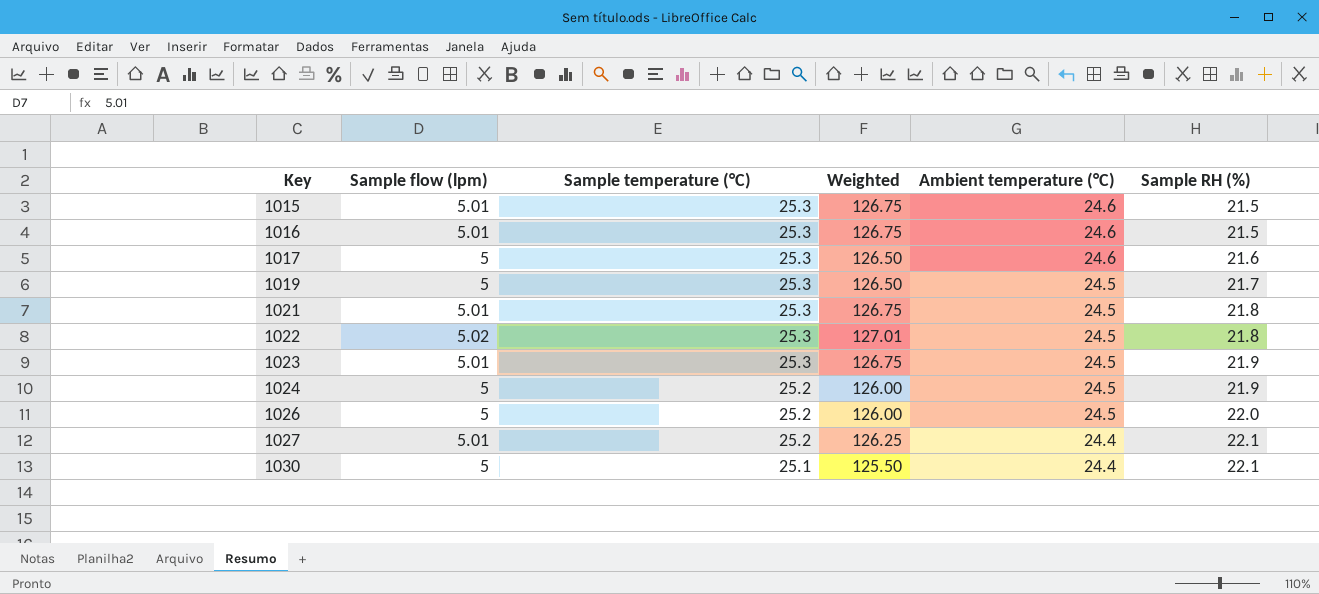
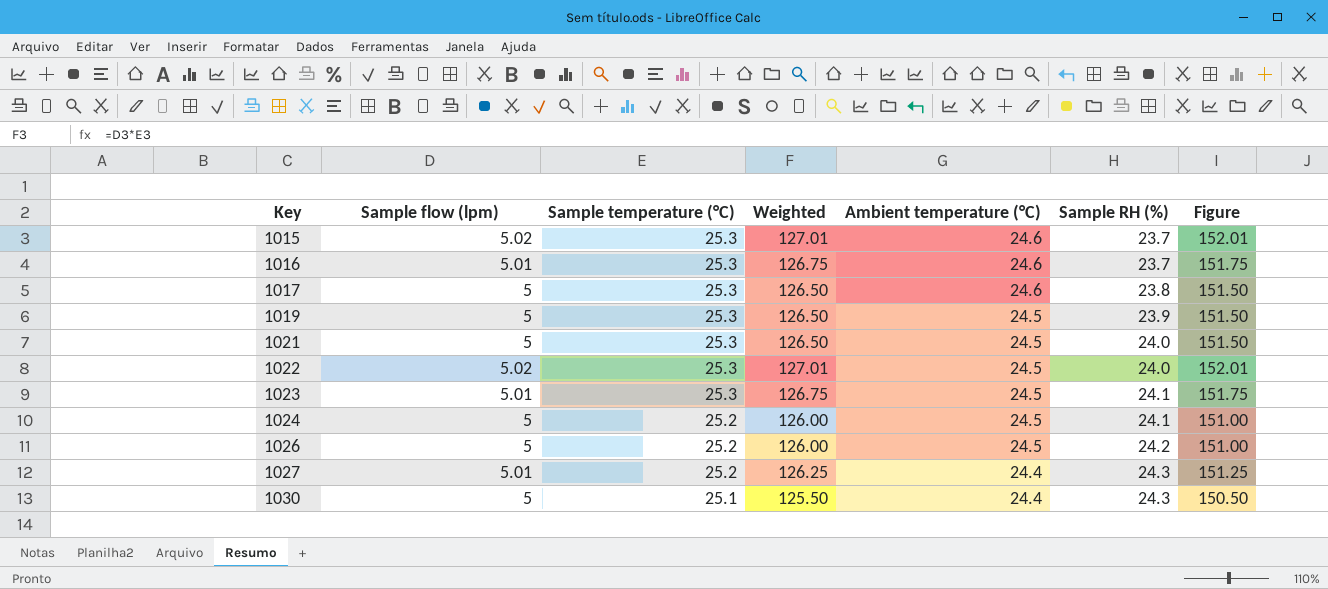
column Figure | formula: none -> [Weighted] + 25
1015 | Sample flow (lpm): 5.01 -> 5.02
1015 | Weighted: 126.75 -> 127.01
1015 | Sample RH (%): 21.5 -> 23.7
1016 | Sample RH (%): 21.5 -> 23.7
1017 | Sample RH (%): 21.6 -> 23.8
1019 | Sample RH (%): 21.7 -> 23.9
1021 | Sample flow (lpm): 5.01 -> 5
1021 | Weighted: 126.75 -> 126.50
1021 | Sample RH (%): 21.8 -> 24.0
1022 | Sample RH (%): 21.8 -> 24.0
1023 | Sample RH (%): 21.9 -> 24.1
1024 | Sample RH (%): 21.9 -> 24.1
1026 | Sample RH (%): 22.0 -> 24.2
1027 | Sample RH (%): 22.1 -> 24.3
1030 | Sample RH (%): 22.1 -> 24.3

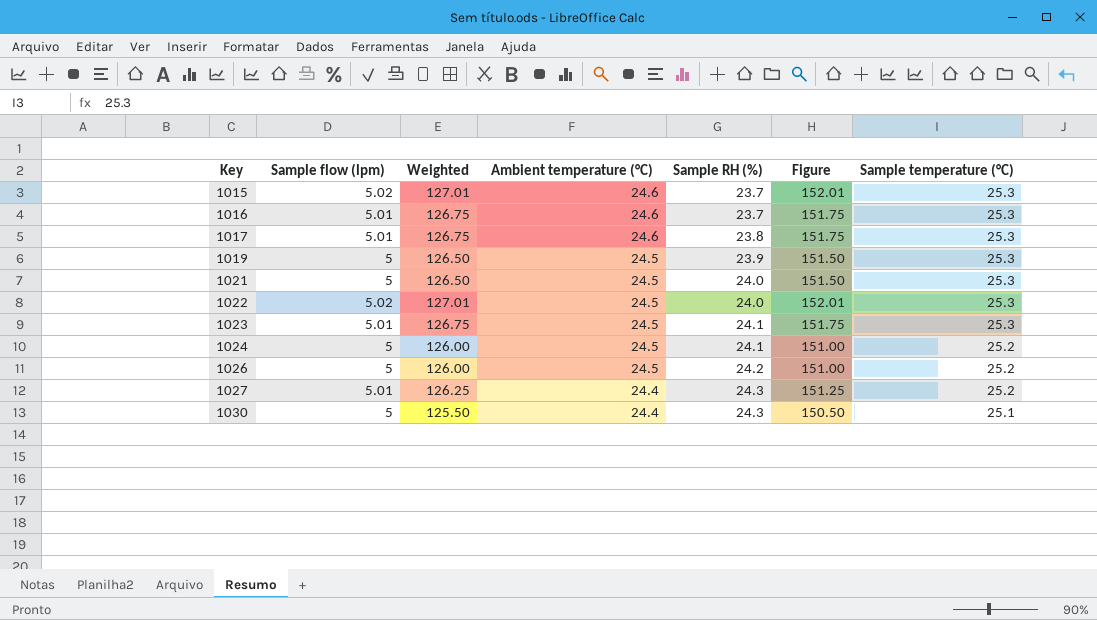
column Sample temperature (°C) | position: 3 -> 7
1017 | Sample flow (lpm): 5 -> 5.01
1017 | Weighted: 126.50 -> 126.75
1017 | Figure: 151.50 -> 151.75

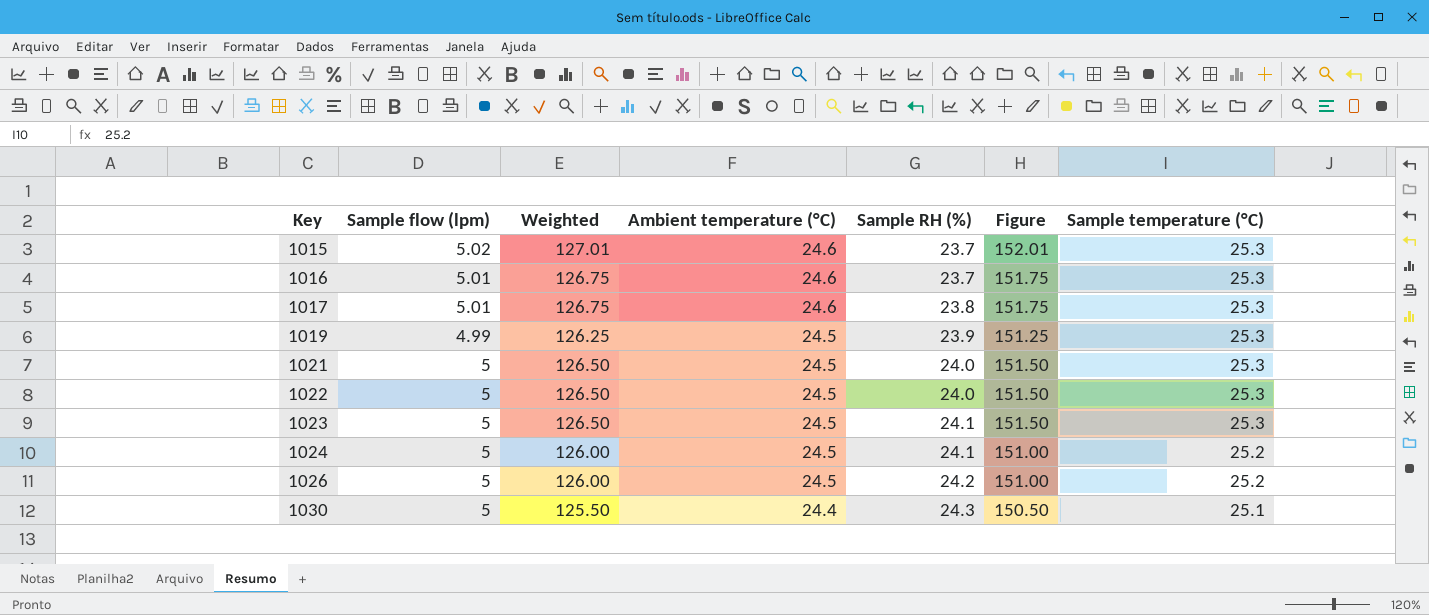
row 1027: 5.01 | 126.25 | 24.4 | 24.3 | 151.25 | 25.2 -> none
1019 | Sample flow (lpm): 5 -> 4.99
1019 | Weighted: 126.50 -> 126.25
1019 | Figure: 151.50 -> 151.25
1022 | Sample flow (lpm): 5.02 -> 5
1022 | Weighted: 127.01 -> 126.50
1022 | Figure: 152.01 -> 151.50
1023 | Sample flow (lpm): 5.01 -> 5
1023 | Weighted: 126.75 -> 126.50
1023 | Figure: 151.75 -> 151.50

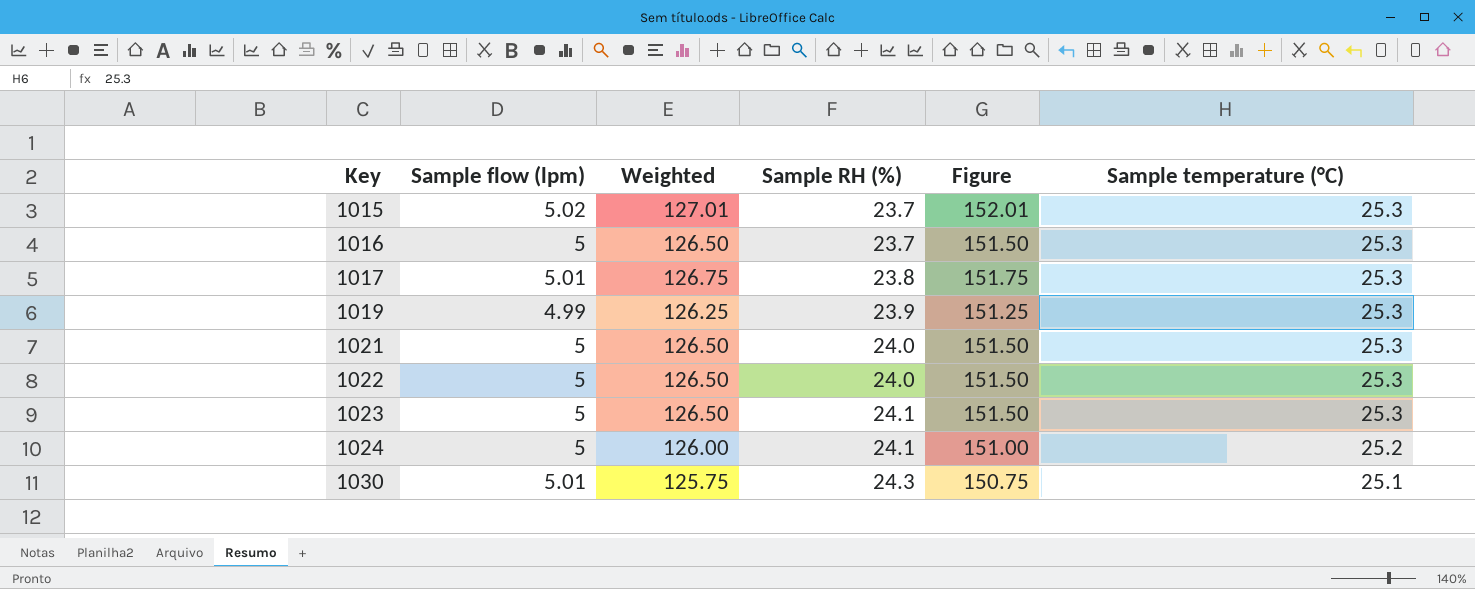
column Ambient temperature (°C) | position: 4 -> none
row 1026: 5 | 126.00 | 24.5 | 24.2 | 151.00 | 25.2 -> none
1016 | Sample flow (lpm): 5.01 -> 5
1016 | Weighted: 126.75 -> 126.50
1016 | Figure: 151.75 -> 151.50
1030 | Sample flow (lpm): 5 -> 5.01
1030 | Weighted: 125.50 -> 125.75
1030 | Figure: 150.50 -> 150.75

